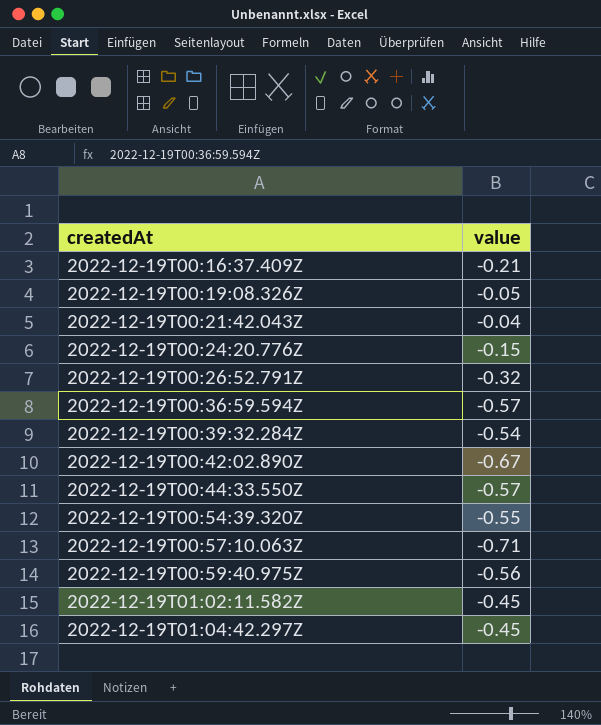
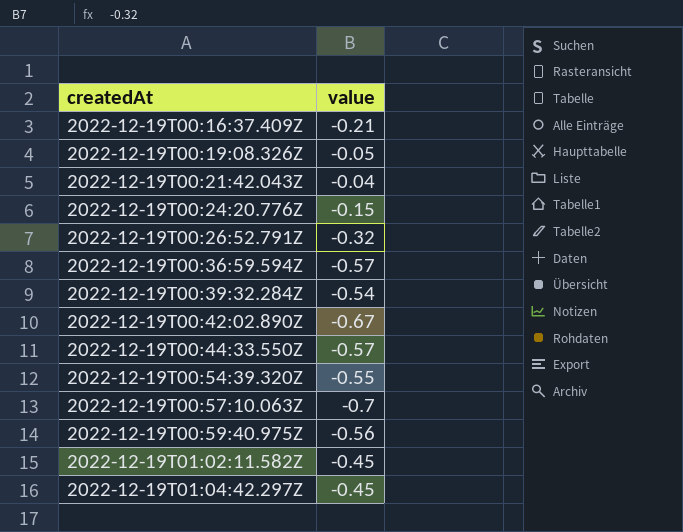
2022-12-19T00:57:10.063Z | value: -0.71 -> -0.7

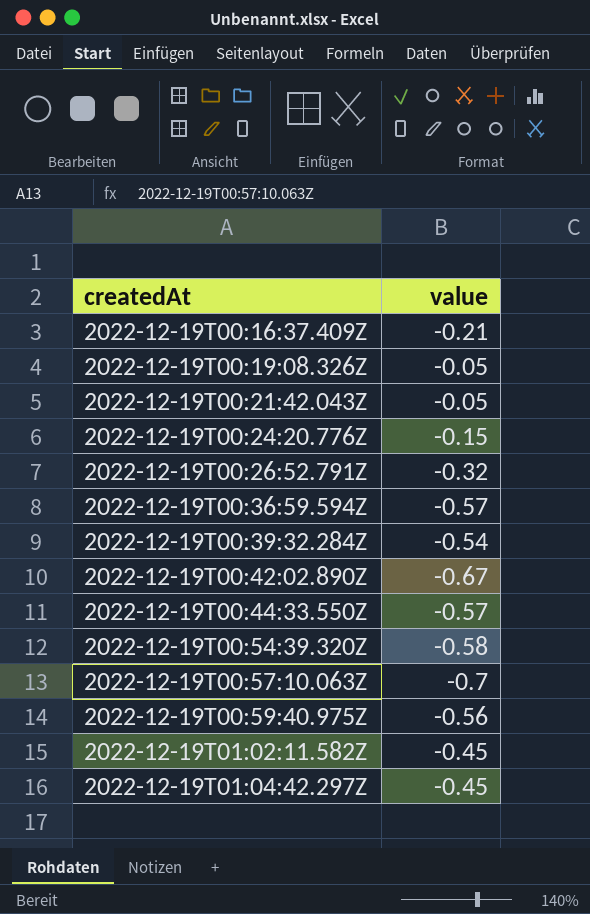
2022-12-19T00:21:42.043Z | value: -0.04 -> -0.05
2022-12-19T00:54:39.320Z | value: -0.55 -> -0.58

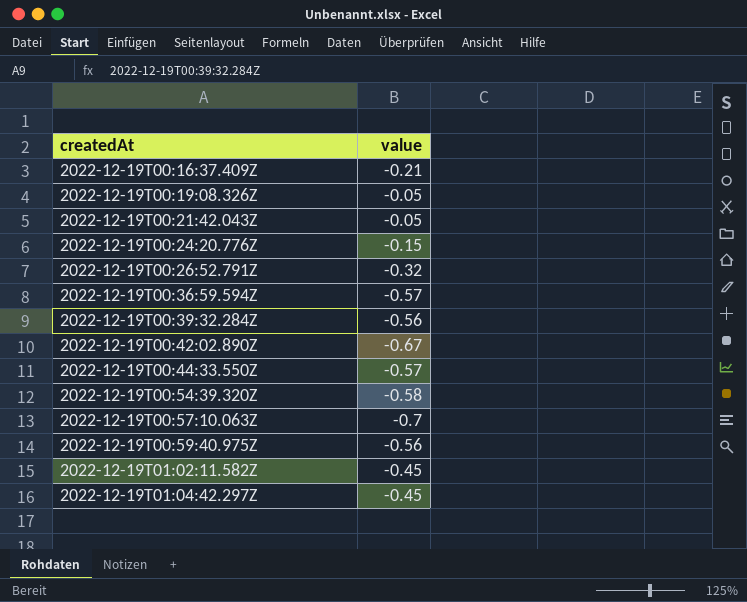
2022-12-19T00:39:32.284Z | value: -0.54 -> -0.56

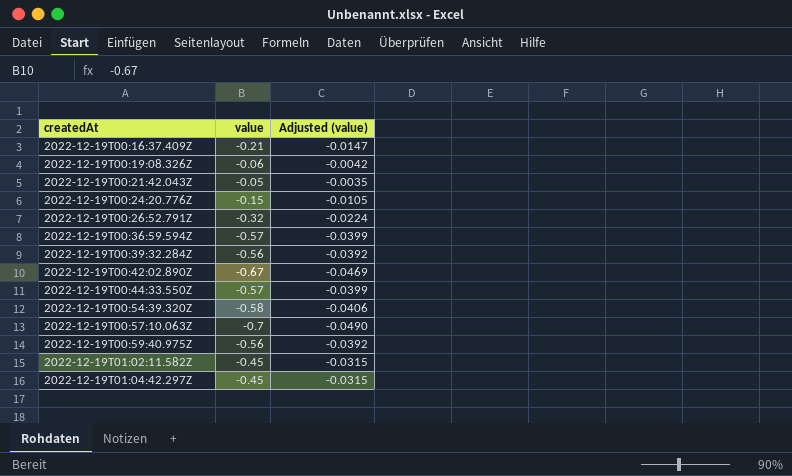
column Adjusted (value) | formula: none -> [value] * 0.07
2022-12-19T00:19:08.326Z | value: -0.05 -> -0.06

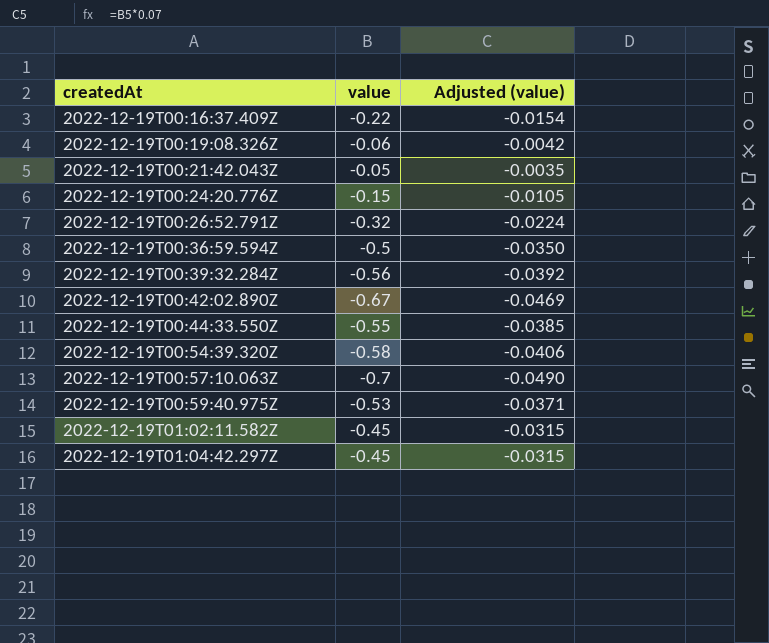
2022-12-19T00:16:37.409Z | value: -0.21 -> -0.22
2022-12-19T00:16:37.409Z | Adjusted (value): -0.0147 -> -0.0154
2022-12-19T00:36:59.594Z | value: -0.57 -> -0.5
2022-12-19T00:36:59.594Z | Adjusted (value): -0.0399 -> -0.0350
2022-12-19T00:44:33.550Z | value: -0.57 -> -0.55
2022-12-19T00:44:33.550Z | Adjusted (value): -0.0399 -> -0.0385
2022-12-19T00:59:40.975Z | value: -0.56 -> -0.53
2022-12-19T00:59:40.975Z | Adjusted (value): -0.0392 -> -0.0371

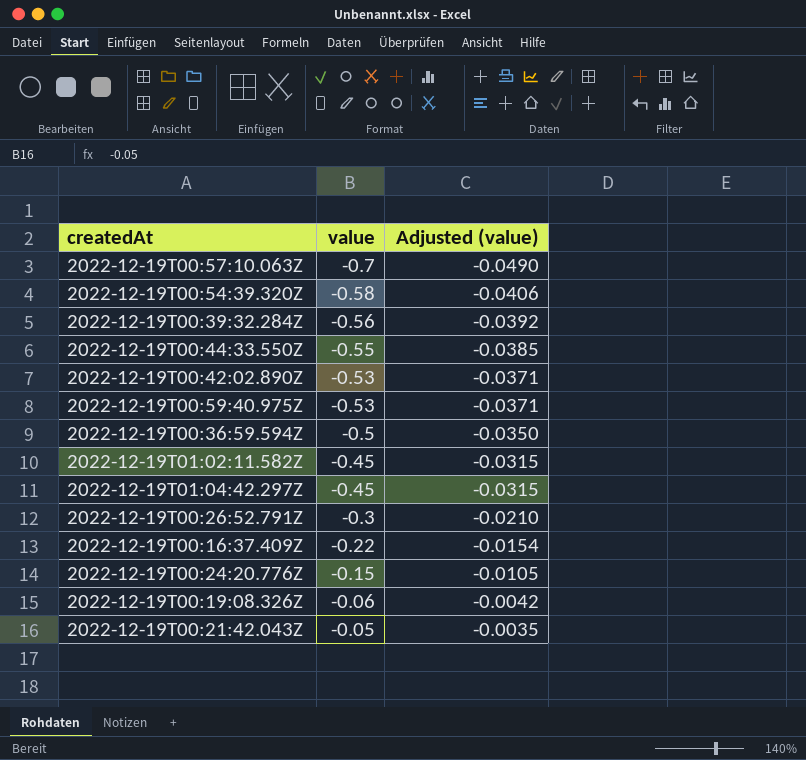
row order: createdAt ascending -> value ascending
2022-12-19T00:42:02.890Z | value: -0.67 -> -0.53
2022-12-19T00:42:02.890Z | Adjusted (value): -0.0469 -> -0.0371
2022-12-19T00:26:52.791Z | value: -0.32 -> -0.3
2022-12-19T00:26:52.791Z | Adjusted (value): -0.0224 -> -0.0210

